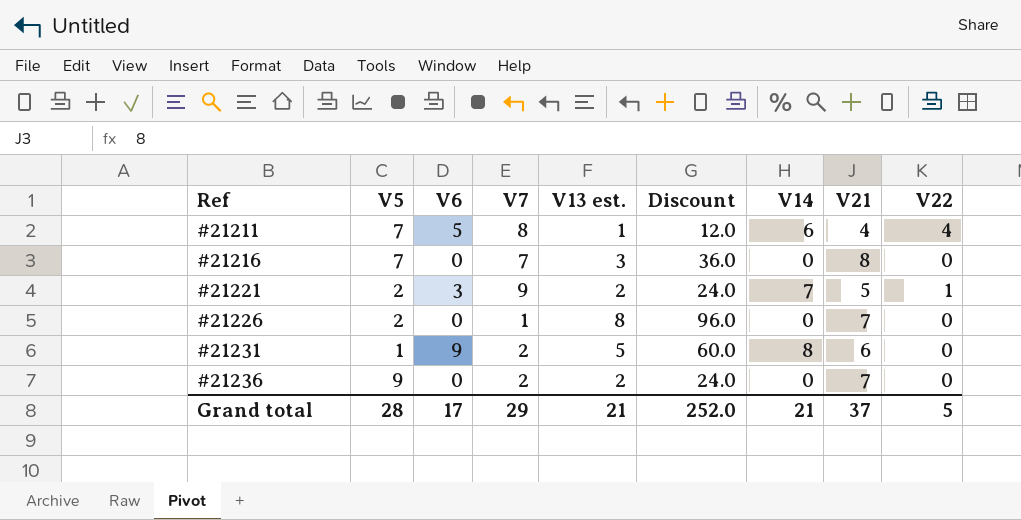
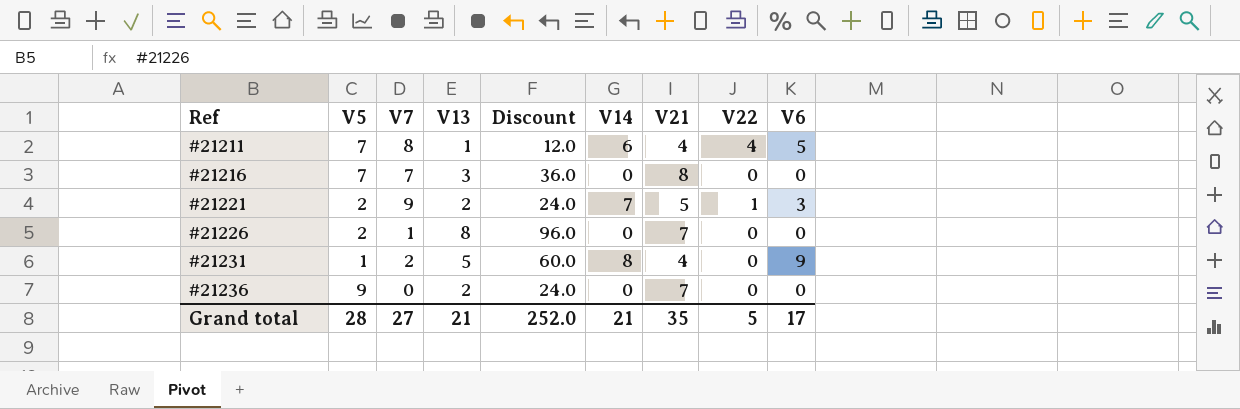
column name: V13 est. -> V13
column V6 | position: 3 -> 9
#21231 | V21: 6 -> 4
#21236 | V7: 2 -> 0
Grand total | V7: 29 -> 27
Grand total | V21: 37 -> 35

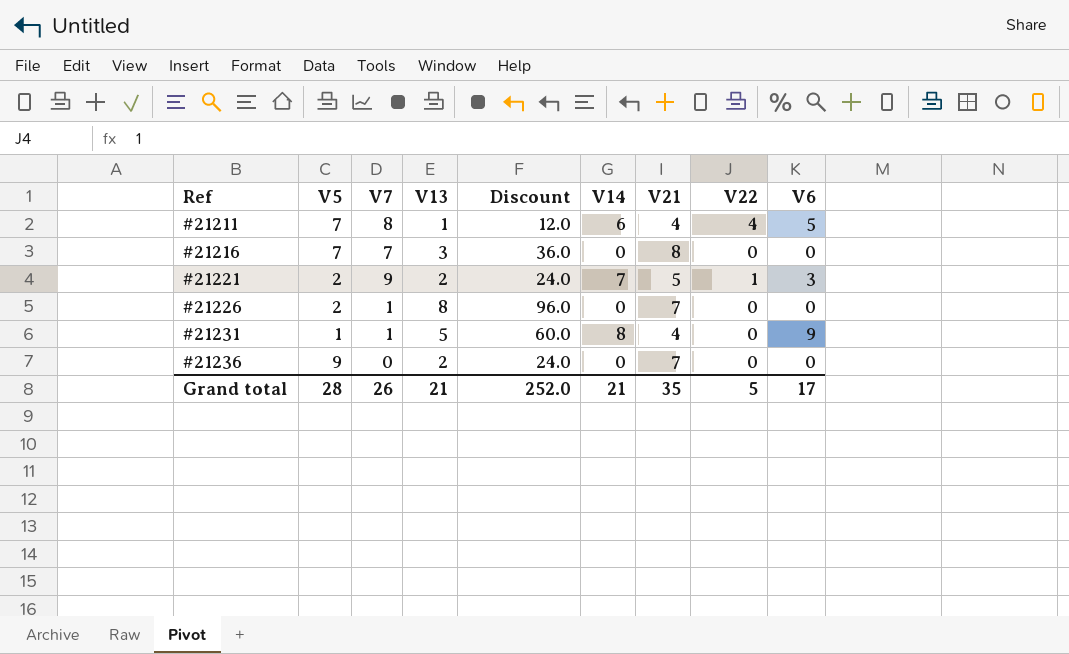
#21231 | V7: 2 -> 1
Grand total | V7: 27 -> 26

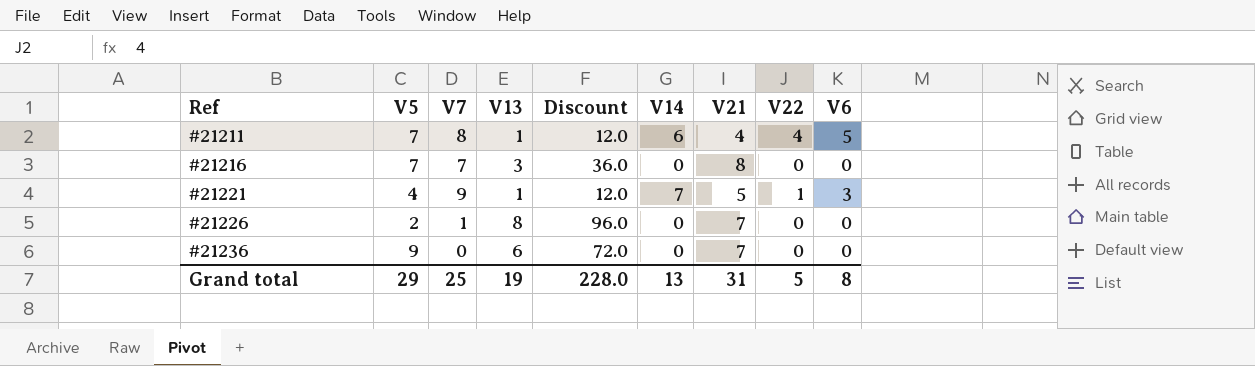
row #21231: 1 | 1 | 5 | 60.0 | 8 | 4 | 0 | 9 -> none
#21221 | V5: 2 -> 4
#21221 | V13: 2 -> 1
#21221 | Discount: 24.0 -> 12.0
#21236 | V13: 2 -> 6
#21236 | Discount: 24.0 -> 72.0
Grand total | V5: 28 -> 29
Grand total | V7: 26 -> 25
Grand total | V13: 21 -> 19
Grand total | Discount: 252.0 -> 228.0
Grand total | V14: 21 -> 13
Grand total | V21: 35 -> 31
Grand total | V6: 17 -> 8

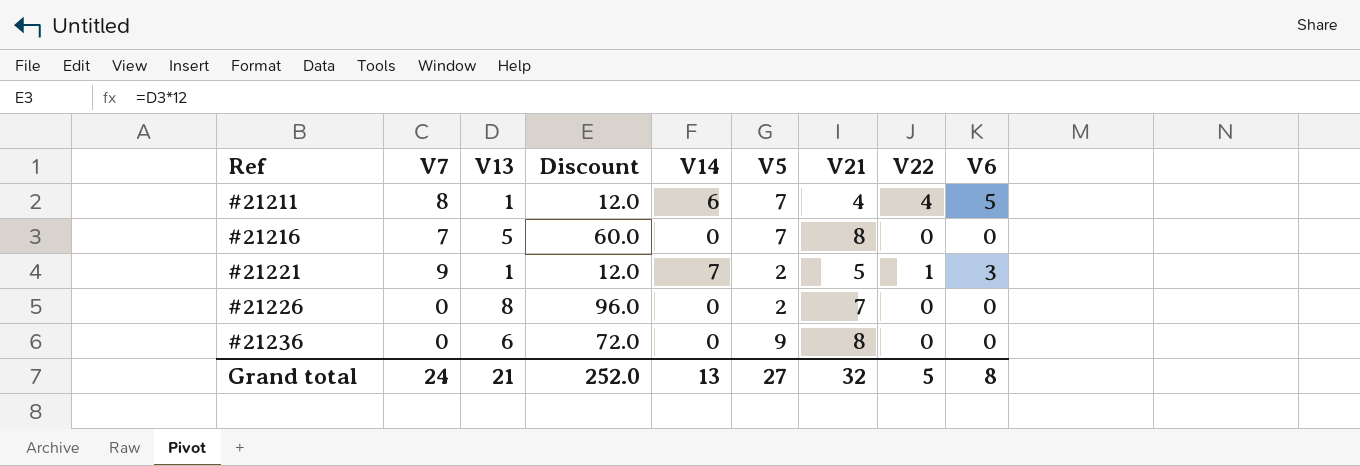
column V5 | position: 2 -> 6
#21216 | V13: 3 -> 5
#21216 | Discount: 36.0 -> 60.0
#21221 | V5: 4 -> 2
#21226 | V7: 1 -> 0
#21236 | V21: 7 -> 8
Grand total | V7: 25 -> 24
Grand total | V13: 19 -> 21
Grand total | Discount: 228.0 -> 252.0
Grand total | V5: 29 -> 27
Grand total | V21: 31 -> 32

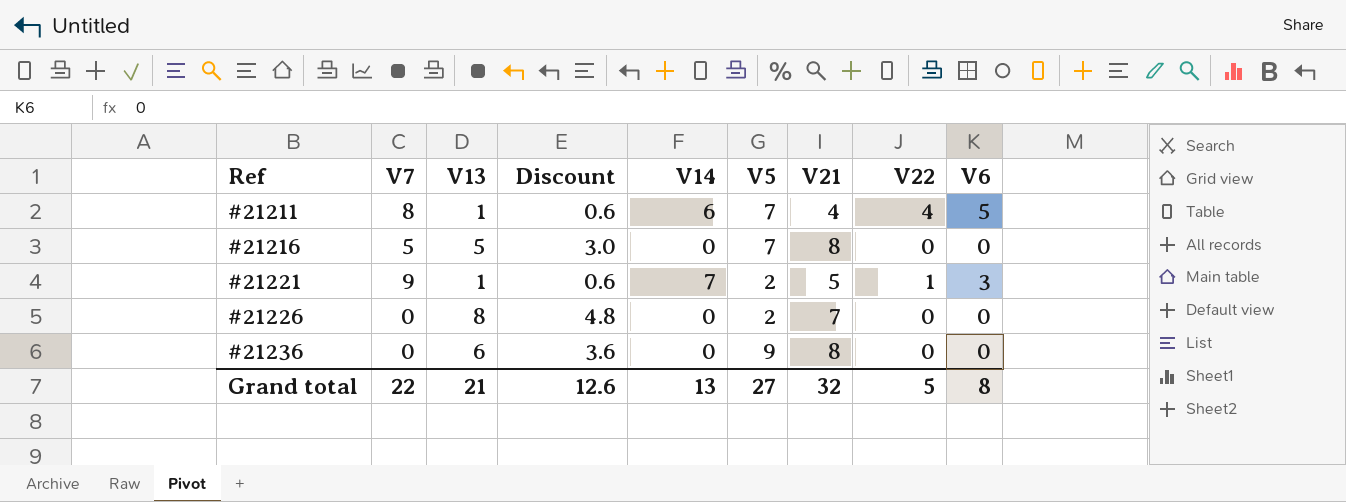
column Discount | formula: [V13] * 12 -> [V13] * 0.6
#21216 | V7: 7 -> 5
Grand total | V7: 24 -> 22
Grand total | Discount: 252.0 -> 12.6

